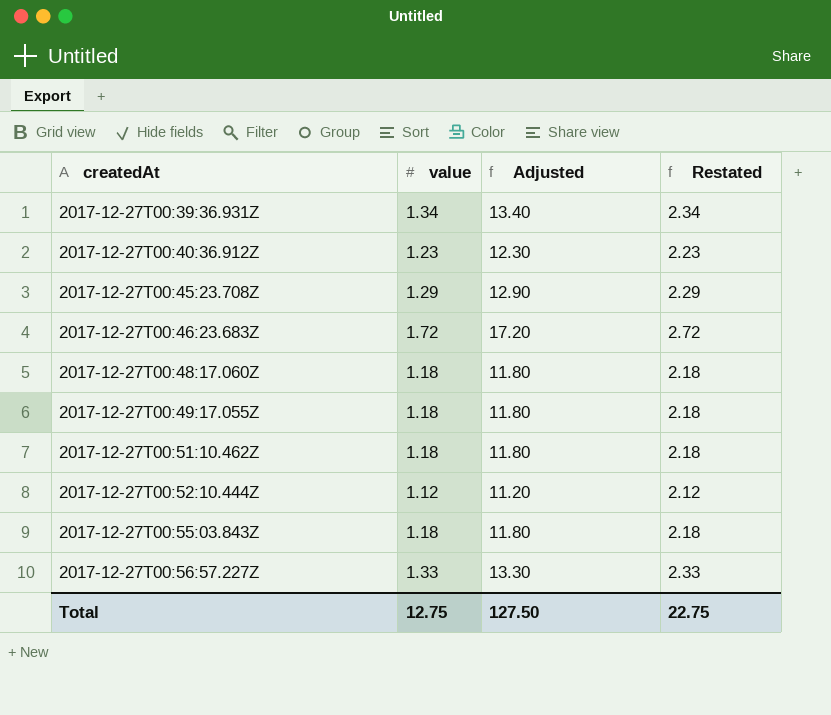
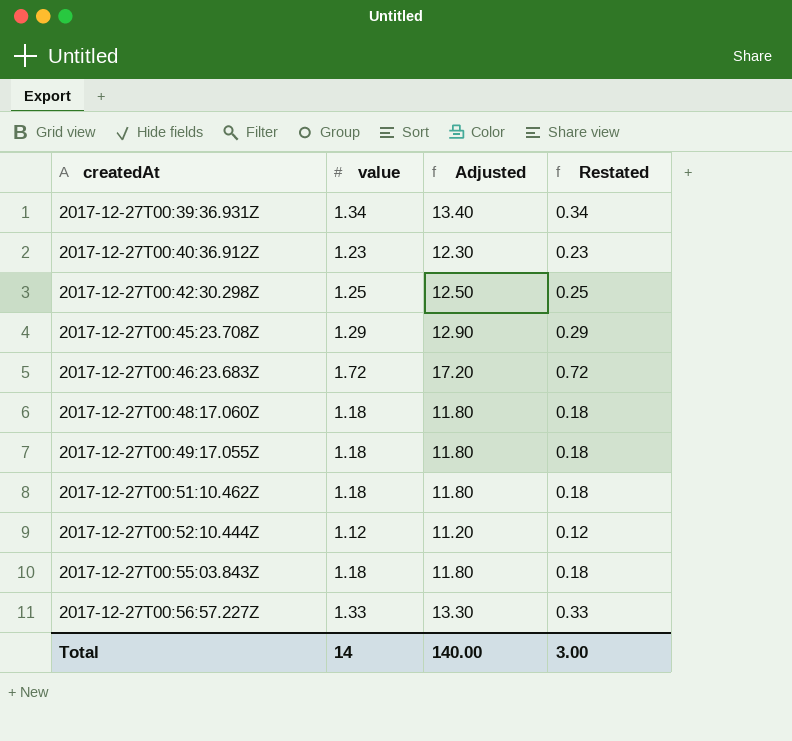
column Restated | formula: [value] + 1 -> [value] - 1
row 2017-12-27T00:42:30.298Z: none -> 1.25 | 12.50 | 0.25
Total | value: 12.75 -> 14
Total | Adjusted: 127.50 -> 140.00
Total | Restated: 22.75 -> 3.00

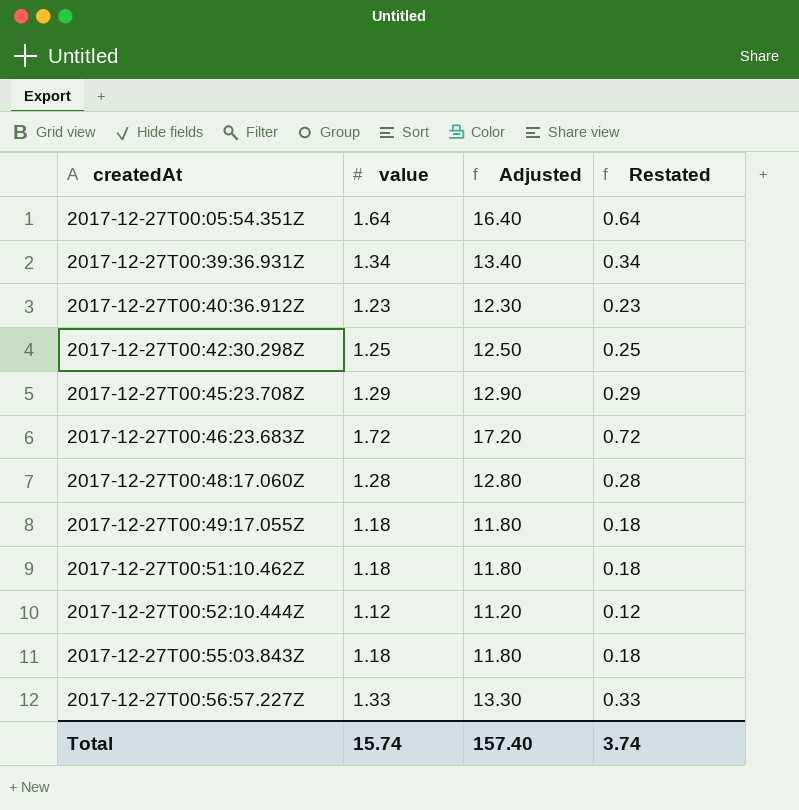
row 2017-12-27T00:05:54.351Z: none -> 1.64 | 16.40 | 0.64
2017-12-27T00:48:17.060Z | value: 1.18 -> 1.28
2017-12-27T00:48:17.060Z | Adjusted: 11.80 -> 12.80
2017-12-27T00:48:17.060Z | Restated: 0.18 -> 0.28
Total | value: 14 -> 15.74
Total | Adjusted: 140.00 -> 157.40
Total | Restated: 3.00 -> 3.74

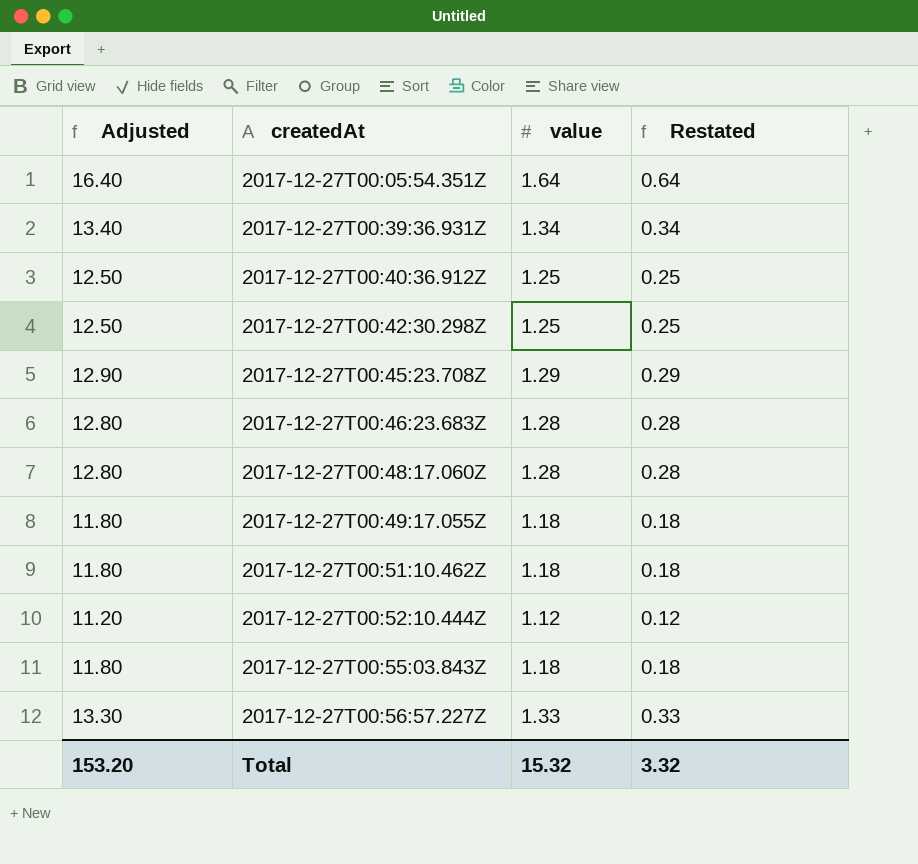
column Adjusted | position: 3 -> 1
2017-12-27T00:40:36.912Z | Adjusted: 12.30 -> 12.50
2017-12-27T00:40:36.912Z | value: 1.23 -> 1.25
2017-12-27T00:40:36.912Z | Restated: 0.23 -> 0.25
2017-12-27T00:46:23.683Z | Adjusted: 17.20 -> 12.80
2017-12-27T00:46:23.683Z | value: 1.72 -> 1.28
2017-12-27T00:46:23.683Z | Restated: 0.72 -> 0.28
Total | Adjusted: 157.40 -> 153.20
Total | value: 15.74 -> 15.32
Total | Restated: 3.74 -> 3.32

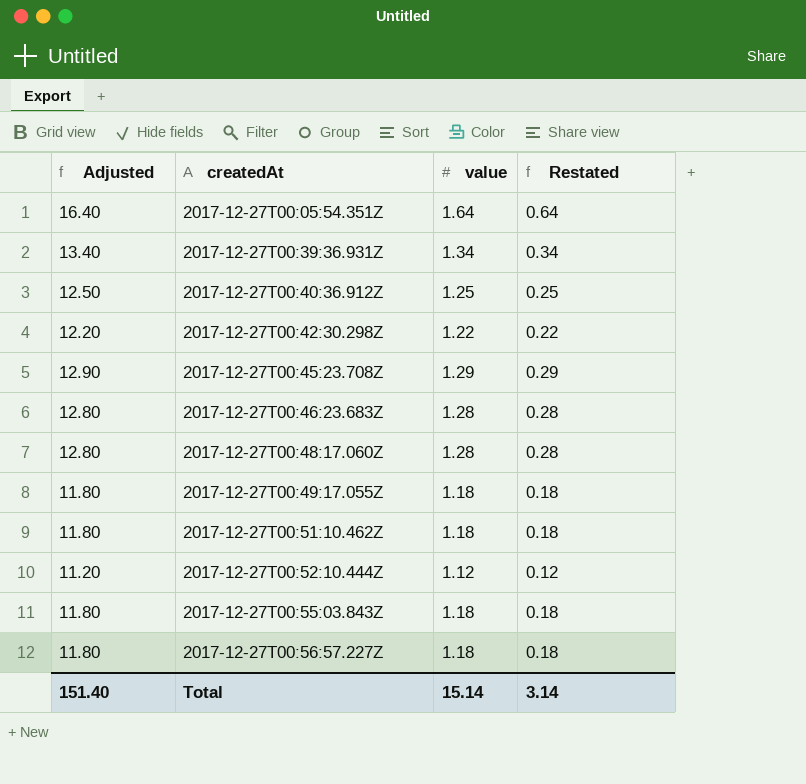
2017-12-27T00:42:30.298Z | Adjusted: 12.50 -> 12.20
2017-12-27T00:42:30.298Z | value: 1.25 -> 1.22
2017-12-27T00:42:30.298Z | Restated: 0.25 -> 0.22
2017-12-27T00:56:57.227Z | Adjusted: 13.30 -> 11.80
2017-12-27T00:56:57.227Z | value: 1.33 -> 1.18
2017-12-27T00:56:57.227Z | Restated: 0.33 -> 0.18
Total | Adjusted: 153.20 -> 151.40
Total | value: 15.32 -> 15.14
Total | Restated: 3.32 -> 3.14

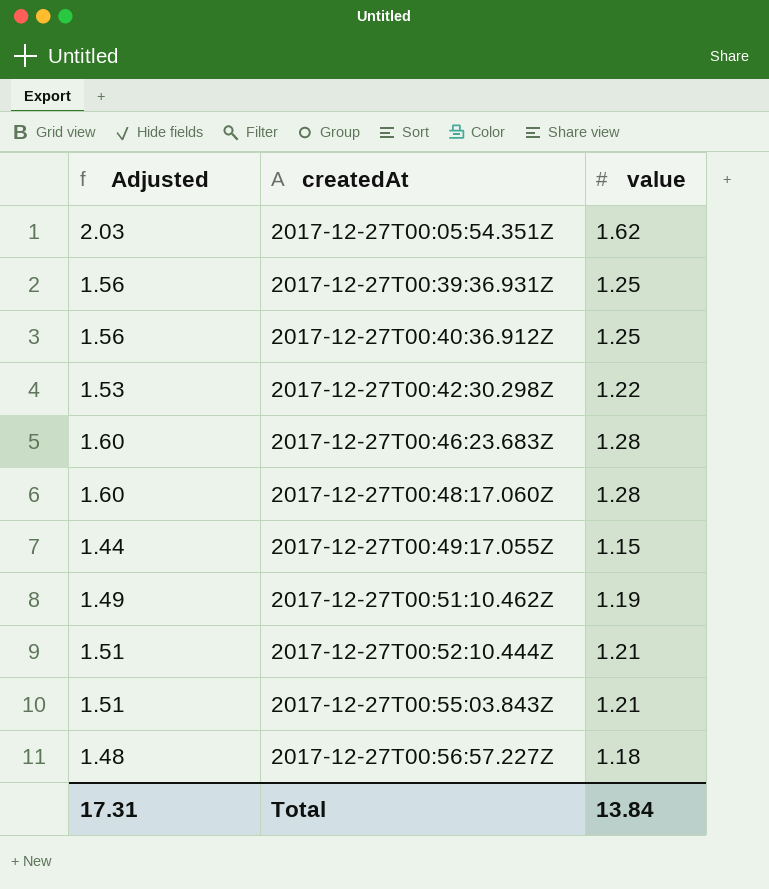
column Restated | formula: [value] - 1 -> none
column Adjusted | formula: [value] * 10 -> [value] * 1.25
row 2017-12-27T00:45:23.708Z: 12.90 | 1.29 | 0.29 -> none
2017-12-27T00:05:54.351Z | value: 1.64 -> 1.62
2017-12-27T00:39:36.931Z | value: 1.34 -> 1.25
2017-12-27T00:49:17.055Z | value: 1.18 -> 1.15
2017-12-27T00:51:10.462Z | value: 1.18 -> 1.19
2017-12-27T00:52:10.444Z | value: 1.12 -> 1.21
2017-12-27T00:55:03.843Z | value: 1.18 -> 1.21
Total | Adjusted: 151.40 -> 17.31
Total | value: 15.14 -> 13.84

